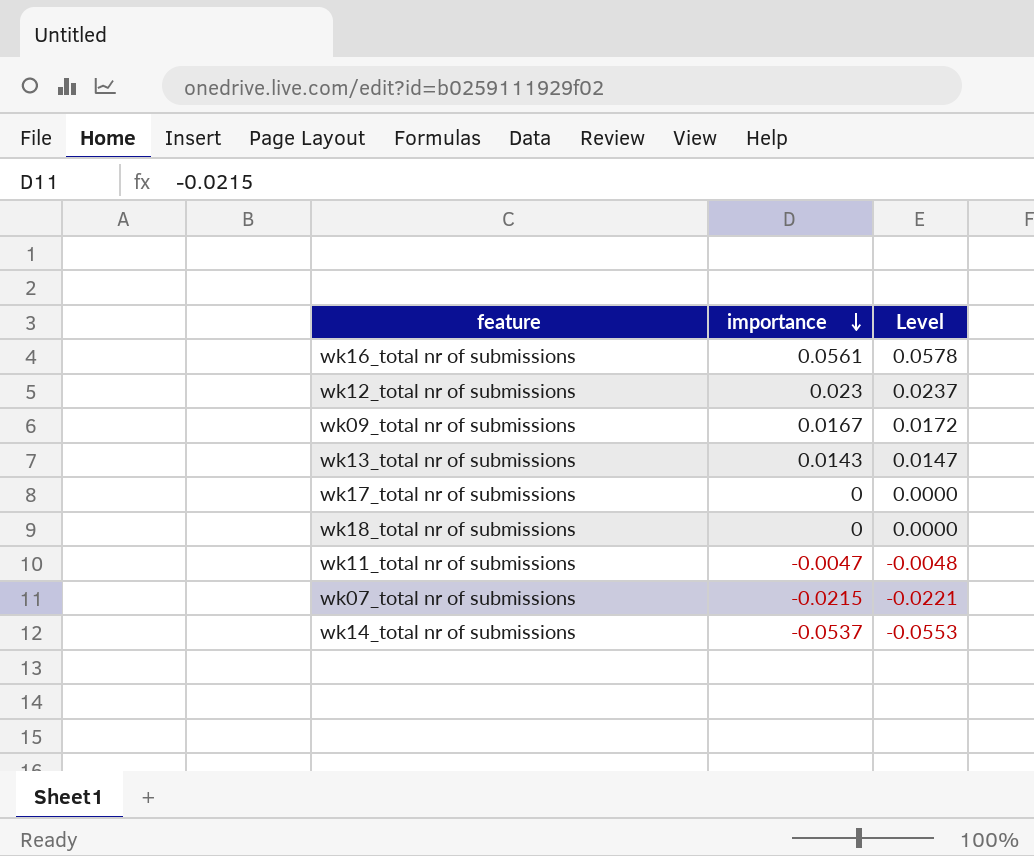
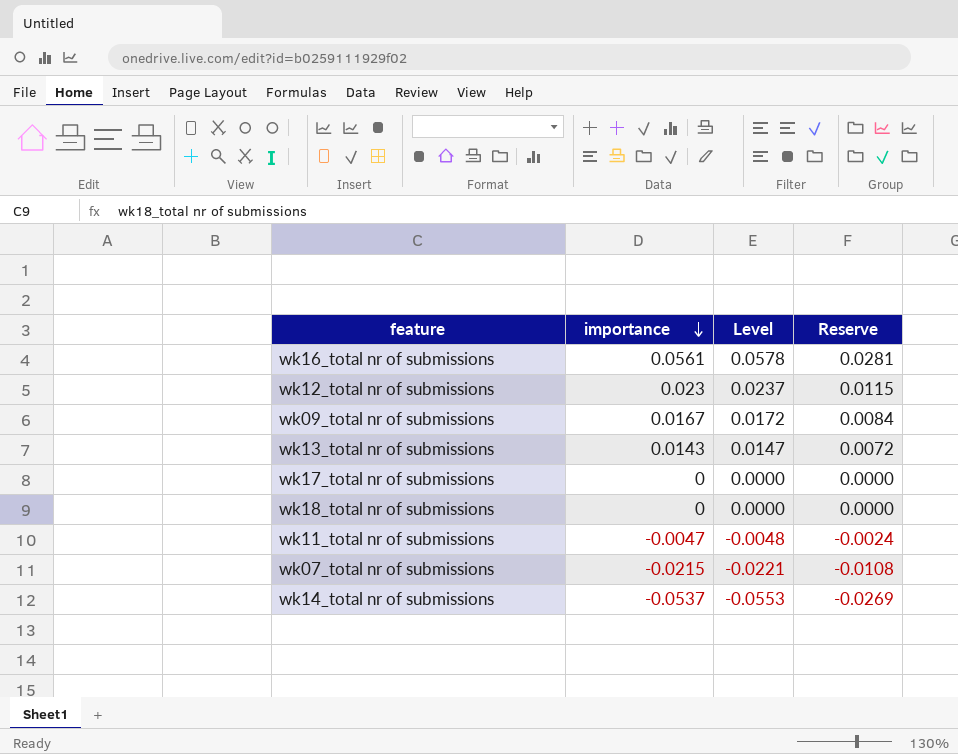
column Reserve | formula: none -> [importance] * 0.5

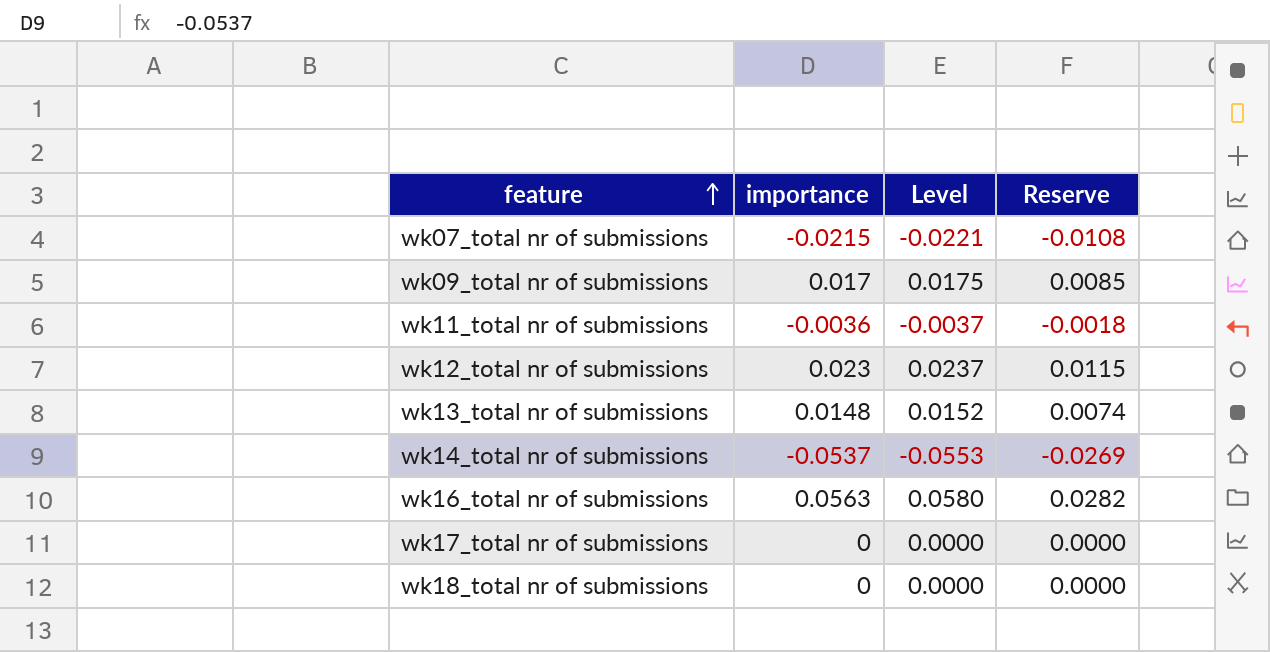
row order: importance descending -> feature ascending
wk09_total nr of submissions | importance: 0.0167 -> 0.017
wk09_total nr of submissions | Level: 0.0172 -> 0.0175
wk09_total nr of submissions | Reserve: 0.0084 -> 0.0085
wk11_total nr of submissions | importance: -0.0047 -> -0.0036
wk11_total nr of submissions | Level: -0.0048 -> -0.0037
wk11_total nr of submissions | Reserve: -0.0024 -> -0.0018
wk13_total nr of submissions | importance: 0.0143 -> 0.0148
wk13_total nr of submissions | Level: 0.0147 -> 0.0152
wk13_total nr of submissions | Reserve: 0.0072 -> 0.0074
wk16_total nr of submissions | importance: 0.0561 -> 0.0563
wk16_total nr of submissions | Level: 0.0578 -> 0.0580
wk16_total nr of submissions | Reserve: 0.0281 -> 0.0282

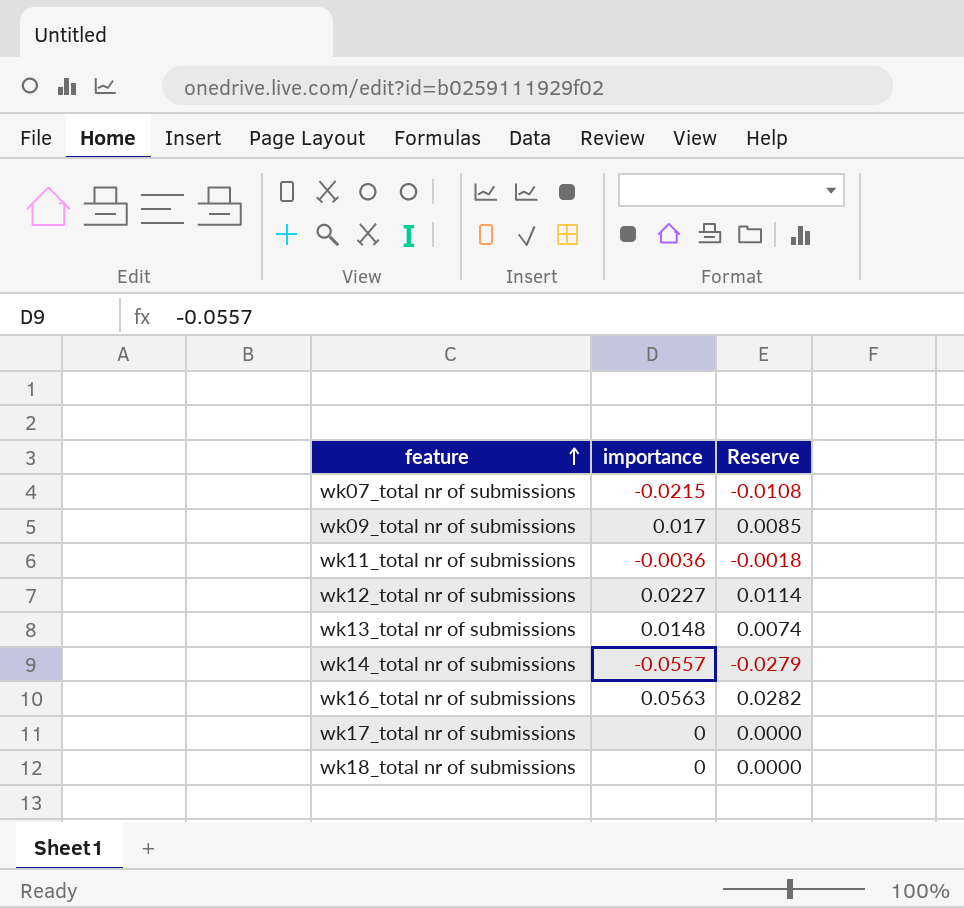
column Level | formula: [importance] * 1.03 -> none
wk12_total nr of submissions | importance: 0.023 -> 0.0227
wk12_total nr of submissions | Reserve: 0.0115 -> 0.0114
wk14_total nr of submissions | importance: -0.0537 -> -0.0557
wk14_total nr of submissions | Reserve: -0.0269 -> -0.0279

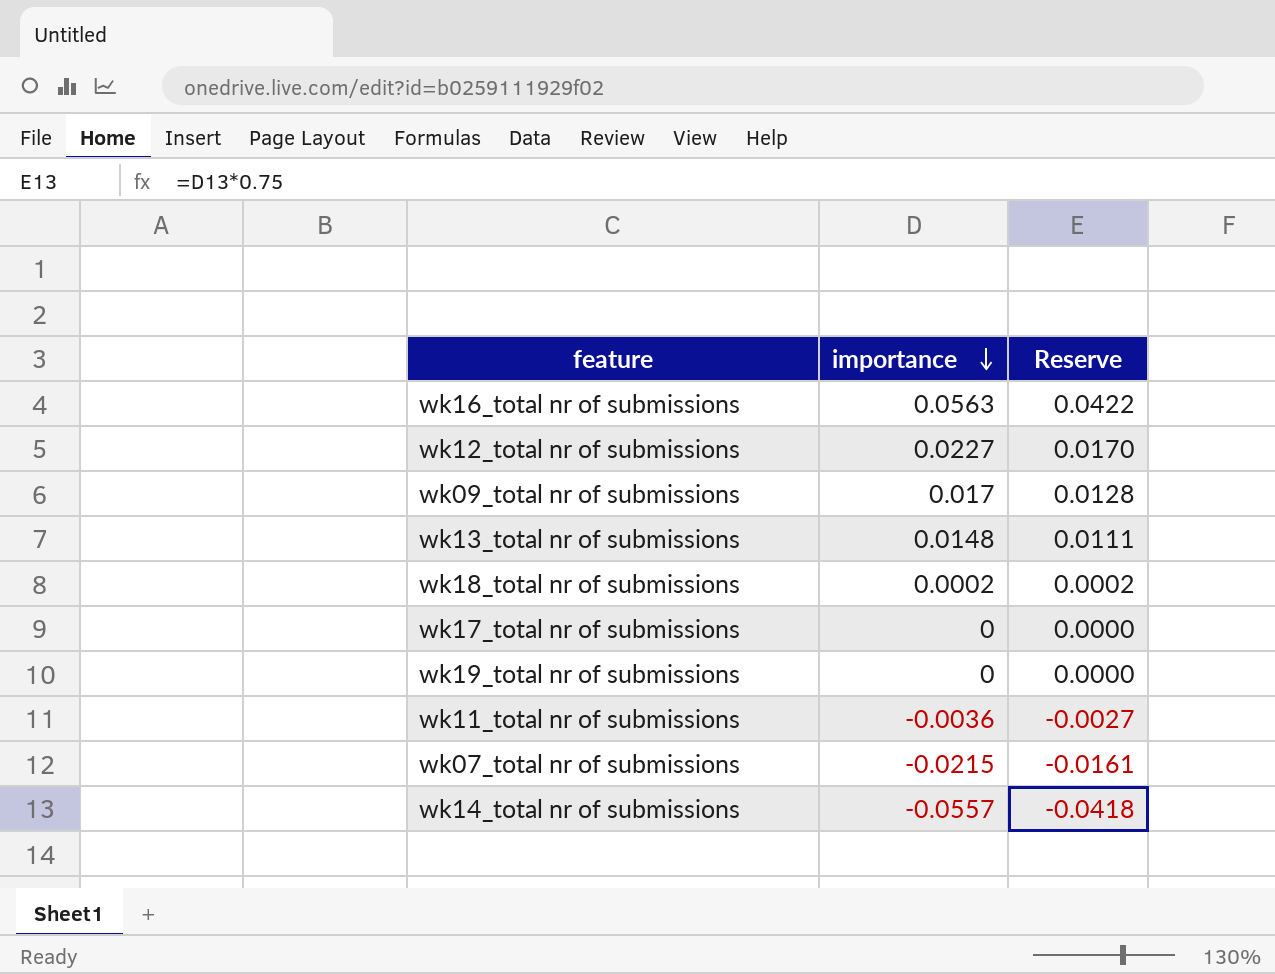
row order: feature ascending -> importance descending
column Reserve | formula: [importance] * 0.5 -> [importance] * 0.75
wk18_total nr of submissions | importance: 0 -> 0.0002
row wk19_total nr of submissions: none -> 0 | 0.0000

